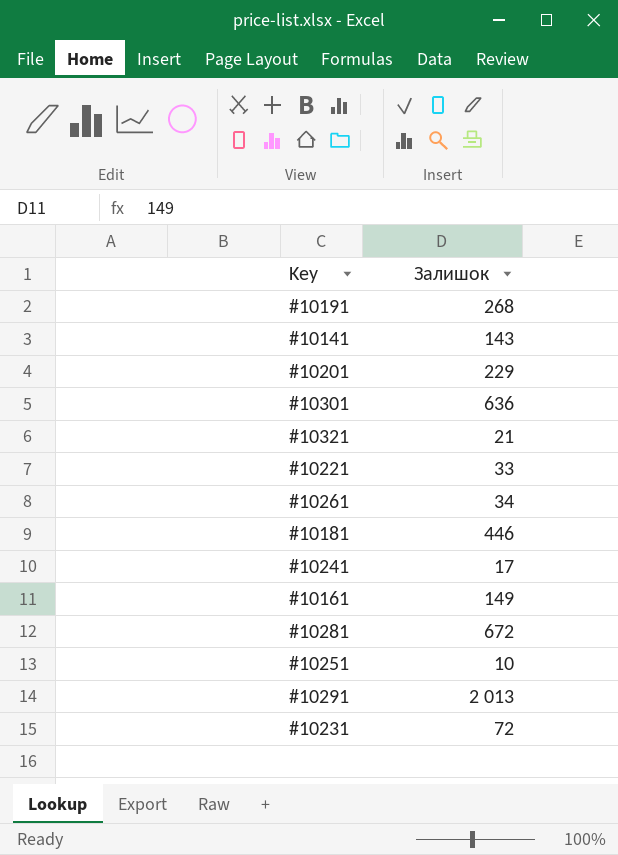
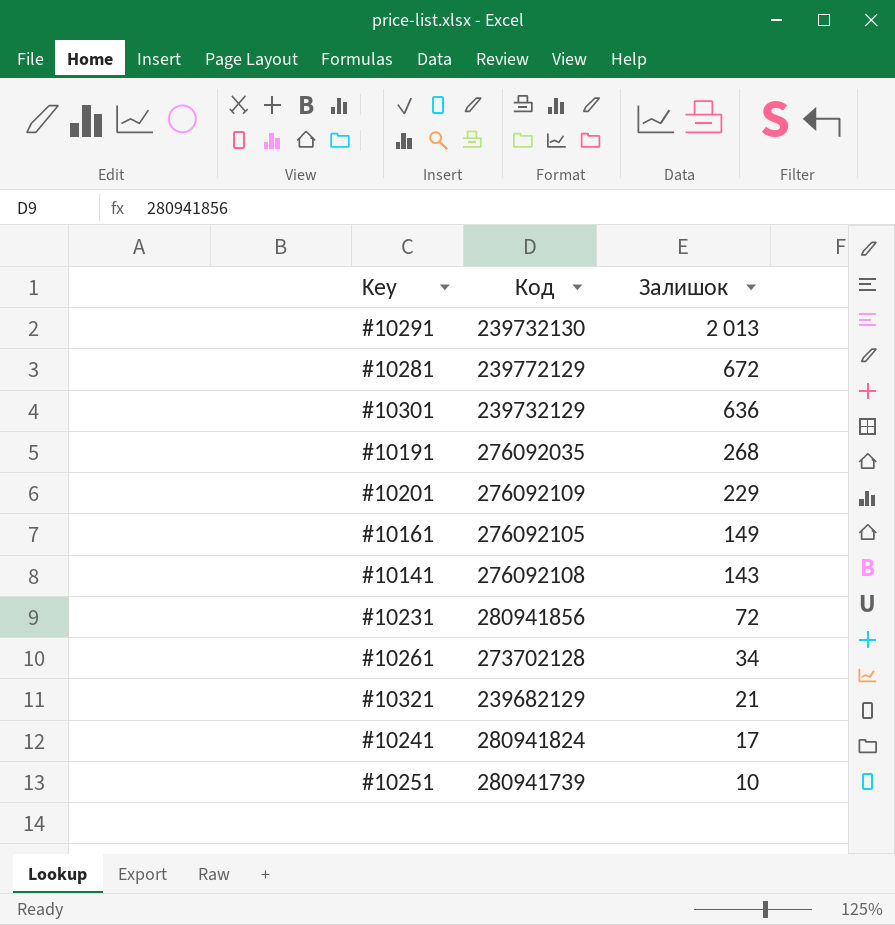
row order: none -> Залишок descending
column Код | position: none -> 2
row #10221: 33 -> none
row #10181: 446 -> none

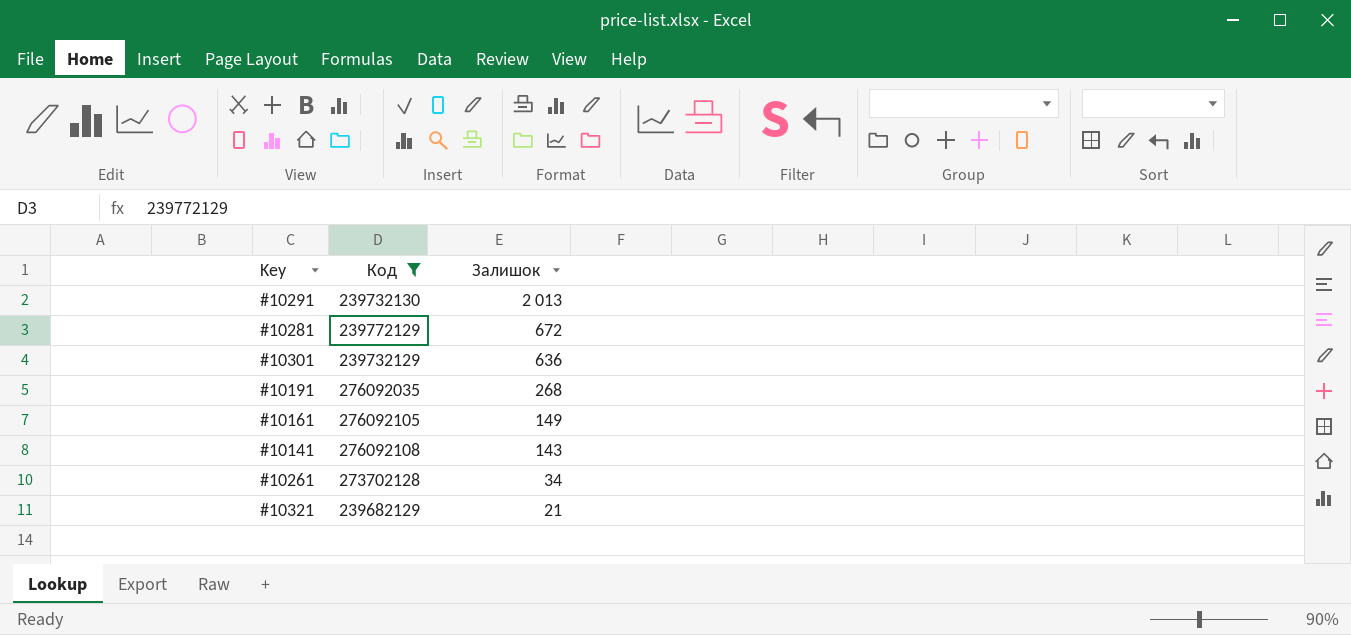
filter: none -> Код <= 276092108

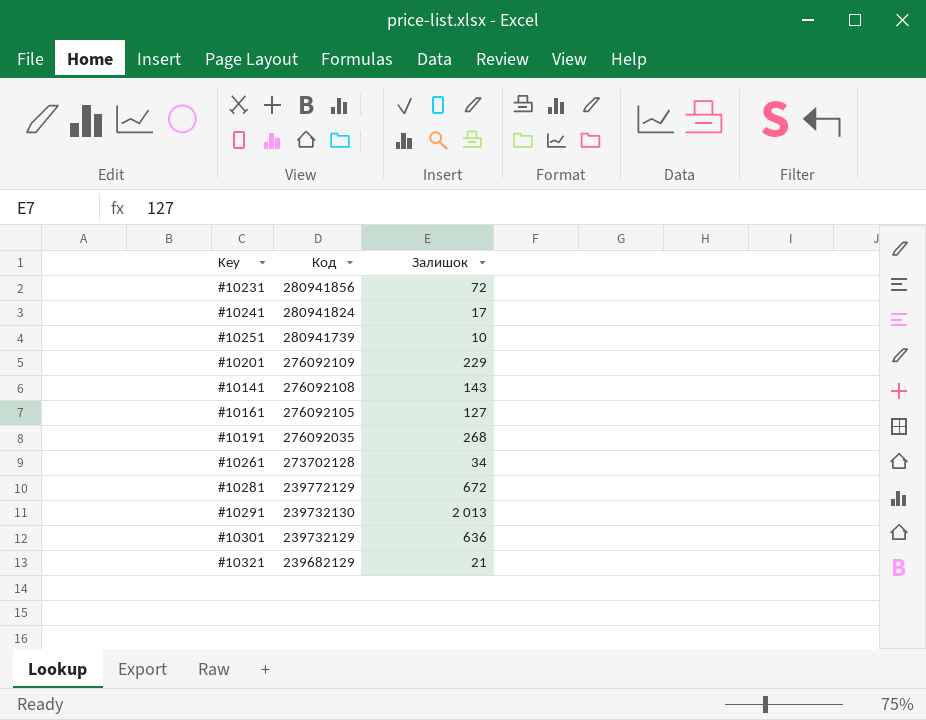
filter: Код <= 276092108 -> none
row order: Залишок descending -> Код descending
#10161 | Залишок: 149 -> 127

